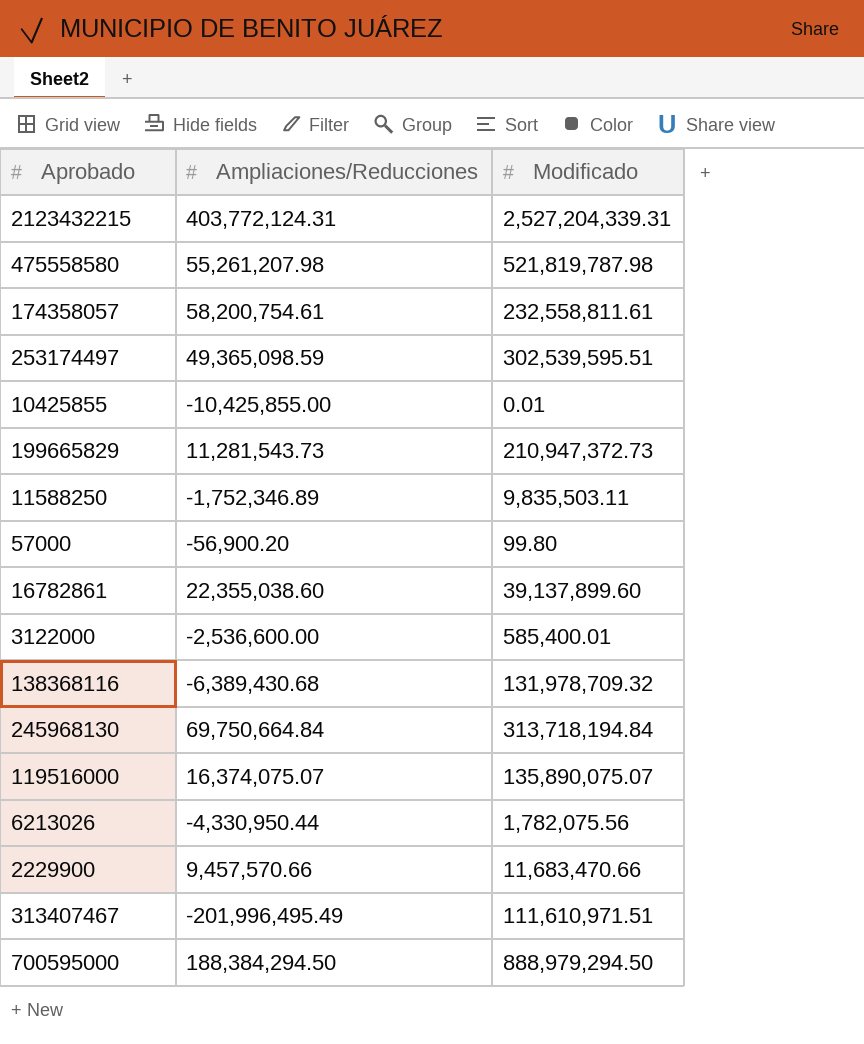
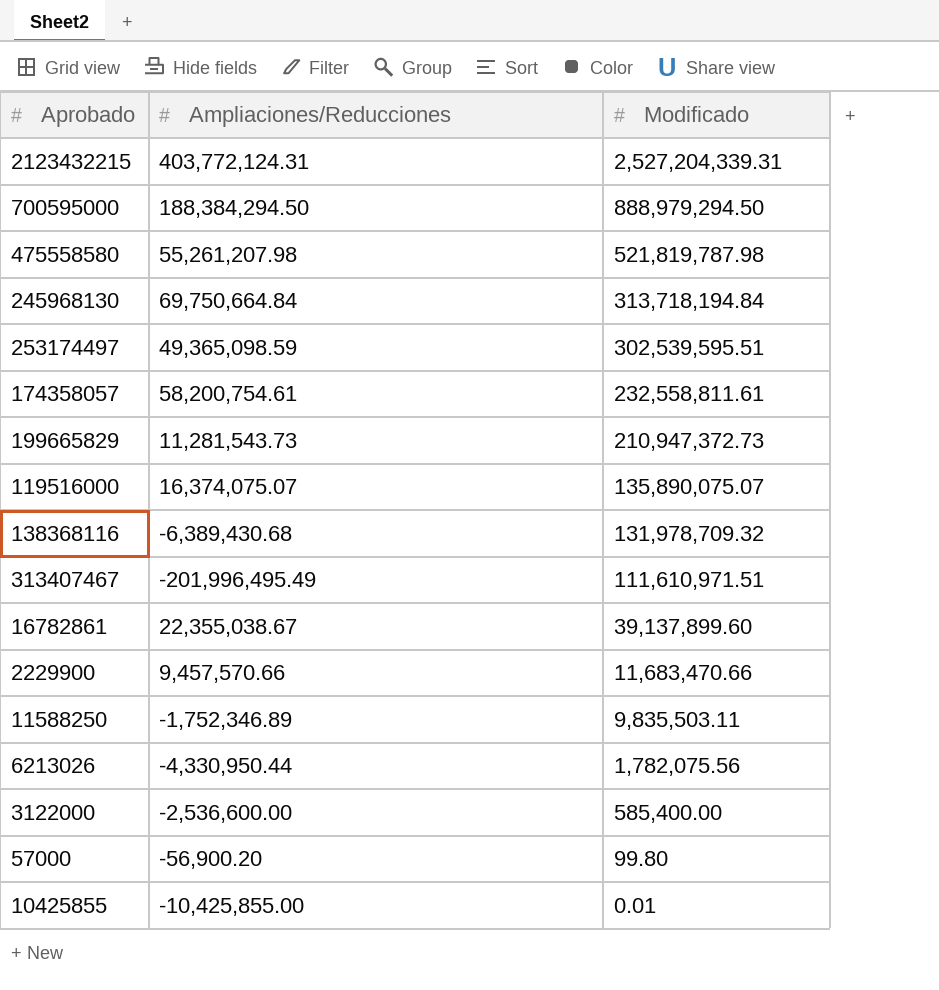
row order: none -> Modificado descending
16782861 | Ampliaciones/Reducciones: 22,355,038.60 -> 22,355,038.67
3122000 | Modificado: 585,400.01 -> 585,400.00

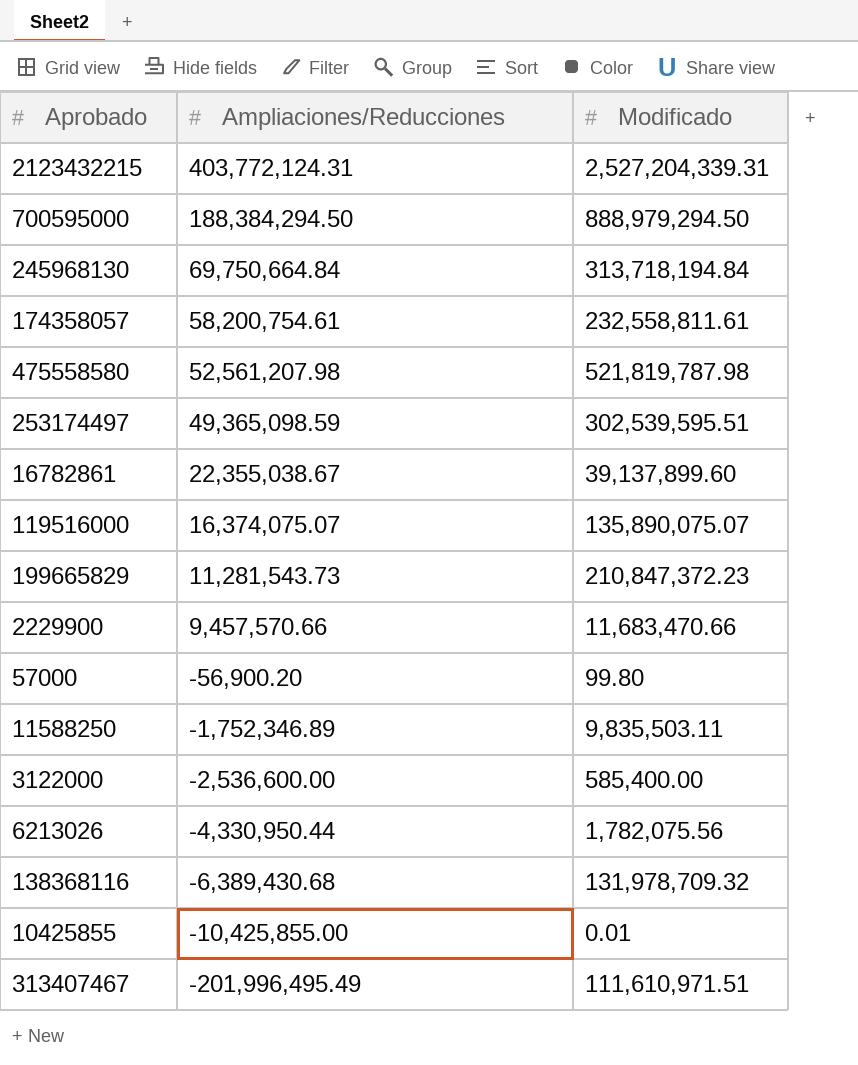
row order: Modificado descending -> Ampliaciones/Reducciones descending
475558580 | Ampliaciones/Reducciones: 55,261,207.98 -> 52,561,207.98
199665829 | Modificado: 210,947,372.73 -> 210,847,372.23

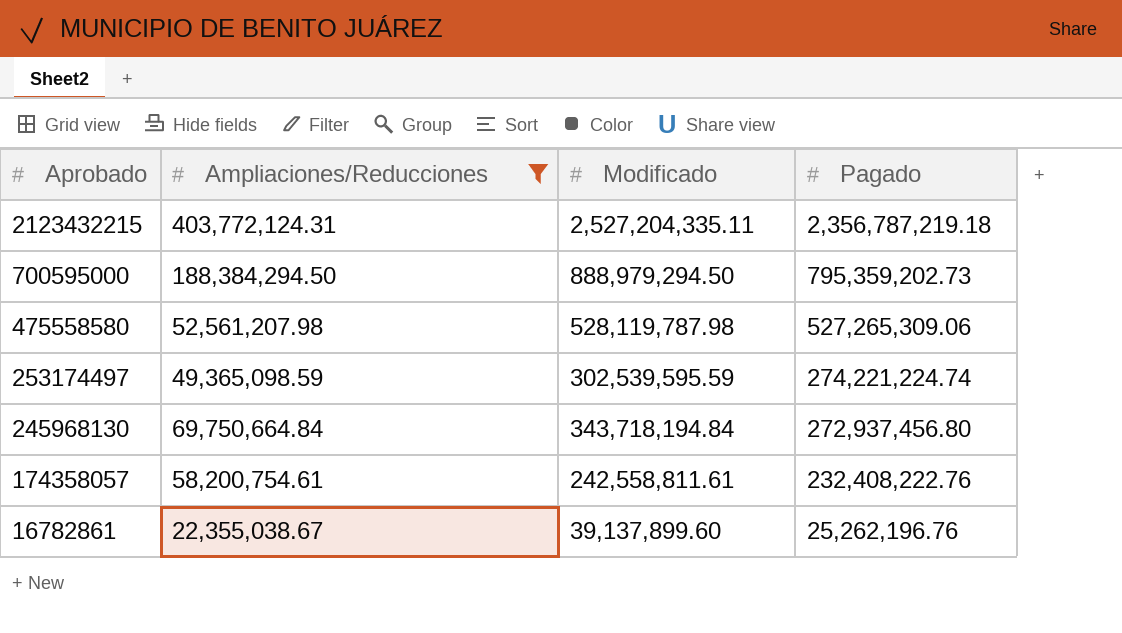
filter: none -> Ampliaciones/Reducciones >= 22,355,038.67
row order: Ampliaciones/Reducciones descending -> Aprobado descending
column Pagado | position: none -> 4
2123432215 | Modificado: 2,527,204,339.31 -> 2,527,204,335.11
475558580 | Modificado: 521,819,787.98 -> 528,119,787.98
253174497 | Modificado: 302,539,595.51 -> 302,539,595.59
245968130 | Modificado: 313,718,194.84 -> 343,718,194.84
174358057 | Modificado: 232,558,811.61 -> 242,558,811.61

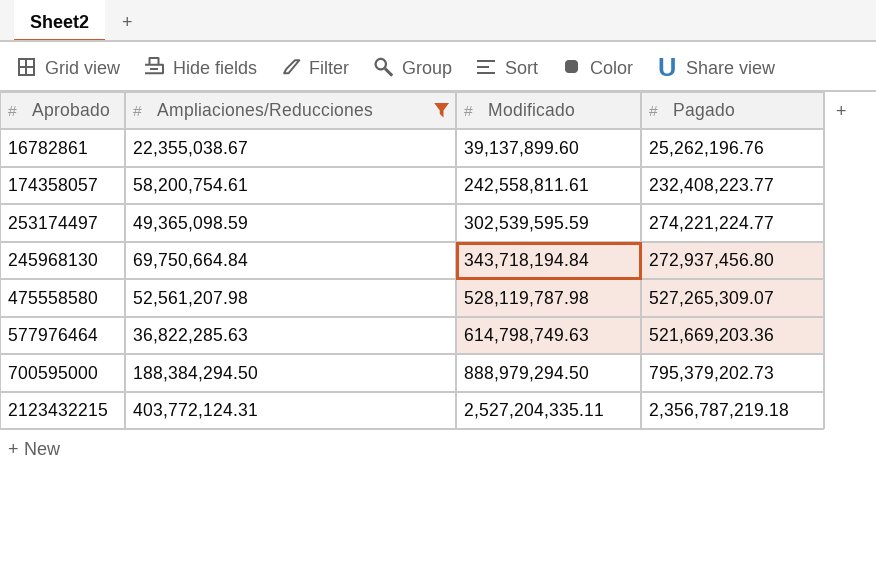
row order: Aprobado descending -> Modificado ascending
174358057 | Pagado: 232,408,222.76 -> 232,408,223.77
253174497 | Pagado: 274,221,224.74 -> 274,221,224.77
475558580 | Pagado: 527,265,309.06 -> 527,265,309.07
row 577976464: none -> 36,822,285.63 | 614,798,749.63 | 521,669,203.36
700595000 | Pagado: 795,359,202.73 -> 795,379,202.73

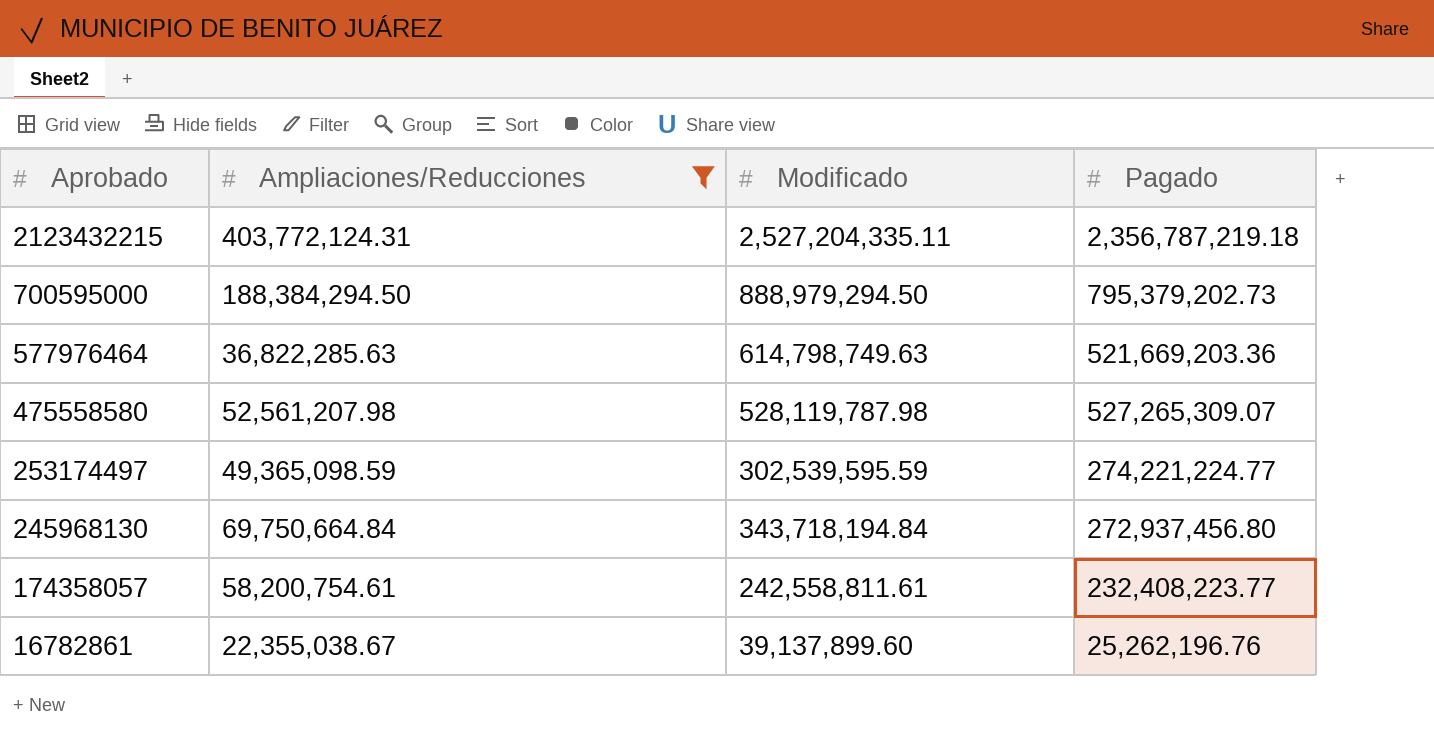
row order: Modificado ascending -> Aprobado descending

